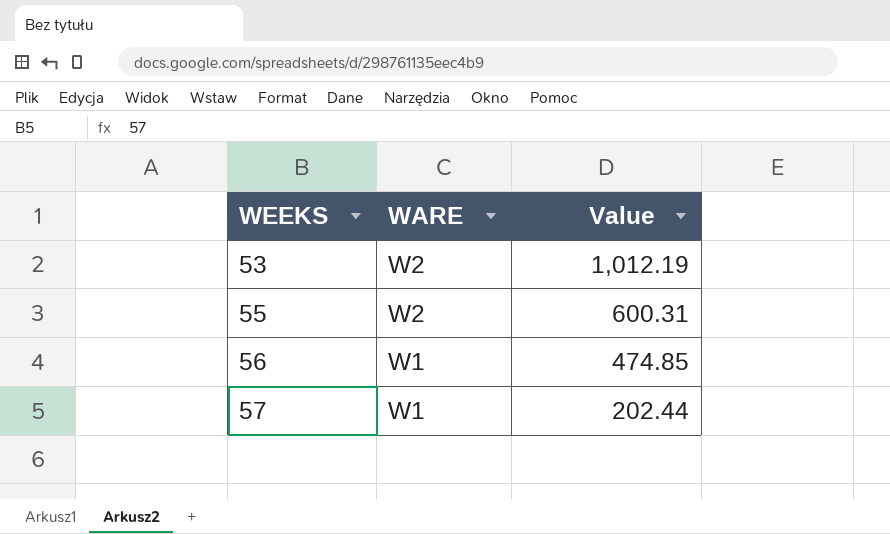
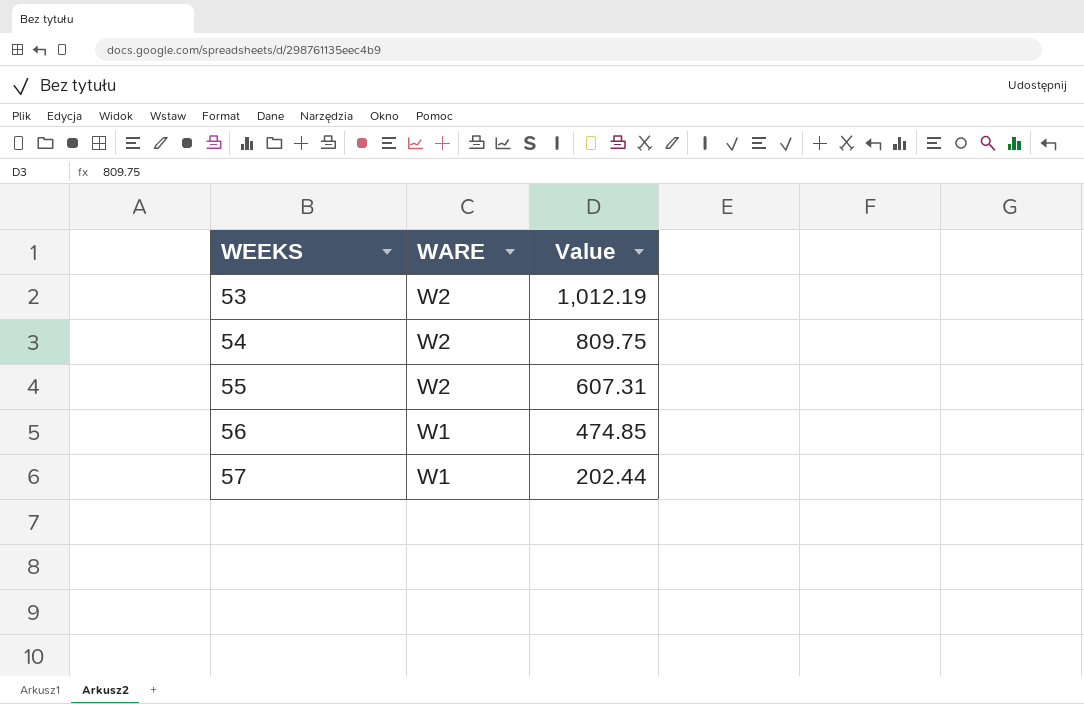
row 54: none -> W2 | 809.75
55 | Value: 600.31 -> 607.31

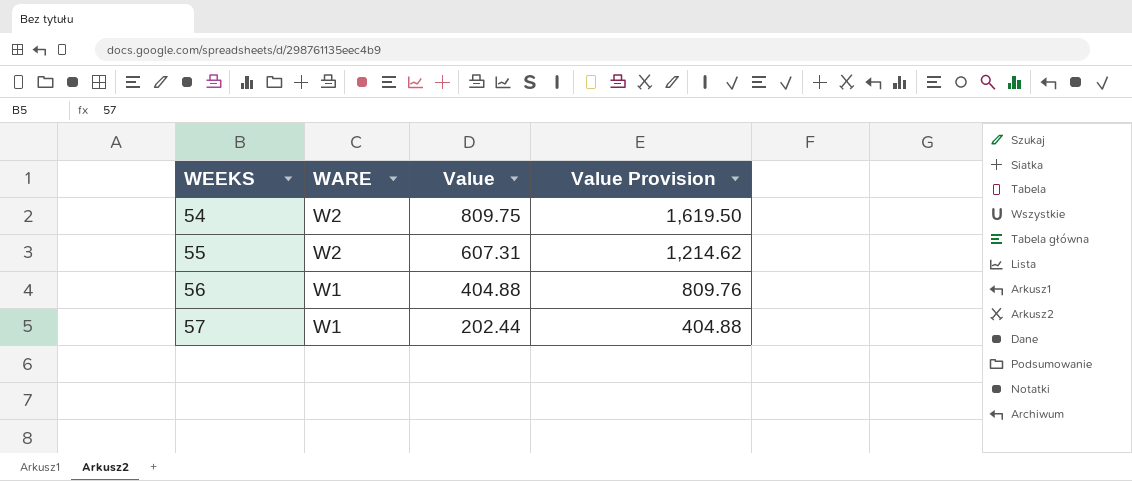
column Value Provision | formula: none -> [Value] * 2
row 53: W2 | 1,012.19 -> none
56 | Value: 474.85 -> 404.88

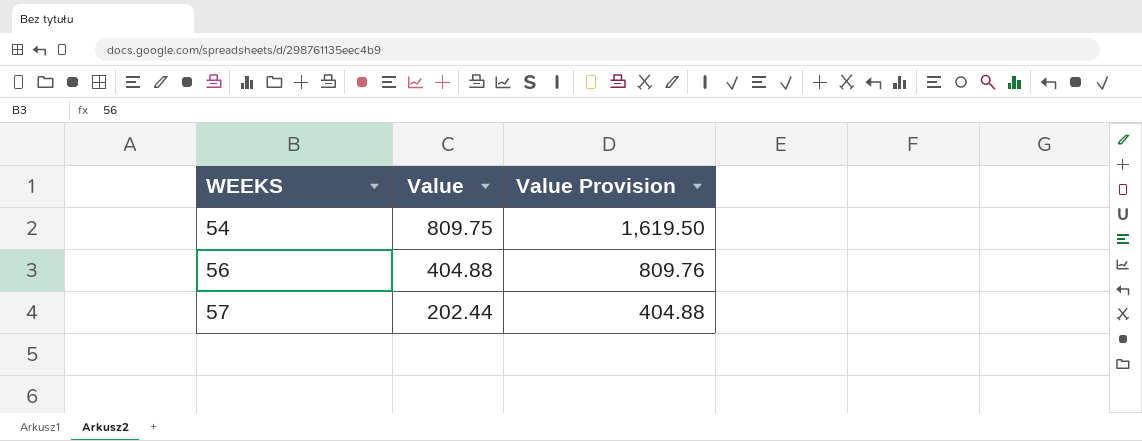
column WARE | position: 2 -> none
row 55: W2 | 607.31 | 1,214.62 -> none

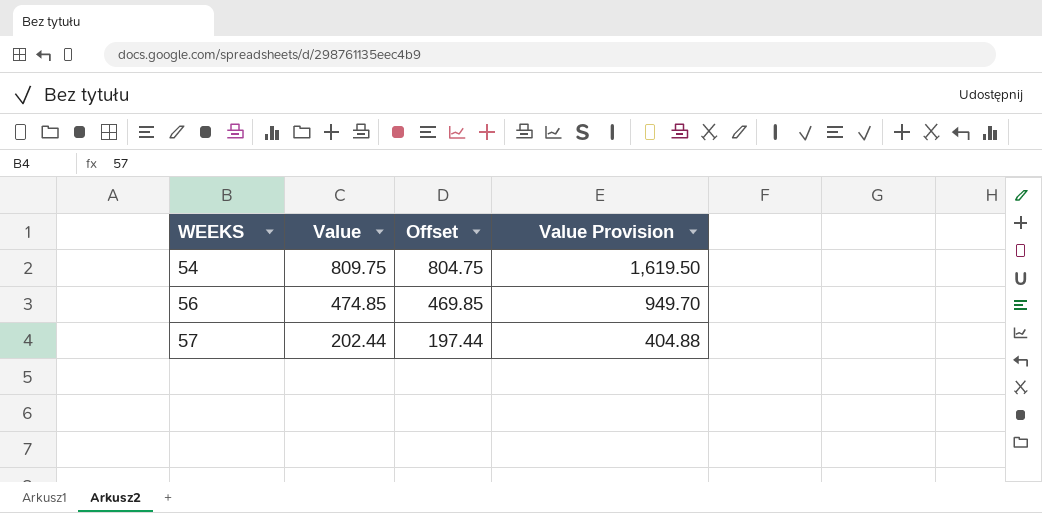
column Offset | formula: none -> [Value] - 5
56 | Value: 404.88 -> 474.85
56 | Value Provision: 809.76 -> 949.70

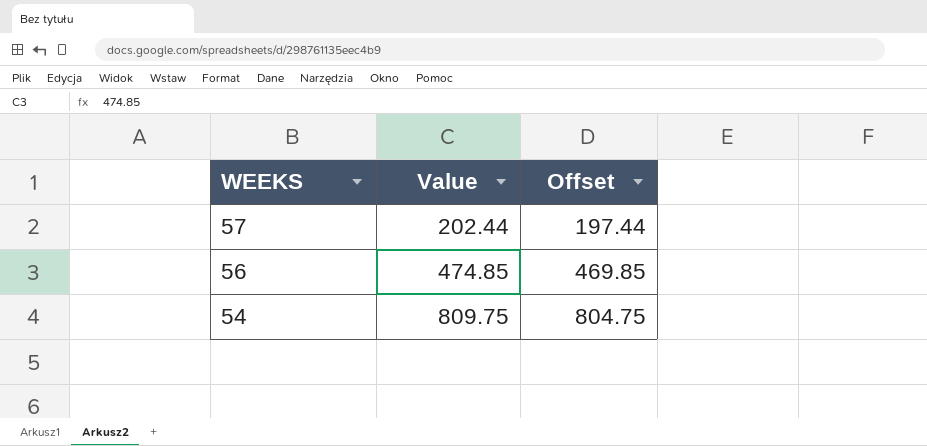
row order: WEEKS ascending -> WEEKS descending
column Value Provision | formula: [Value] * 2 -> none

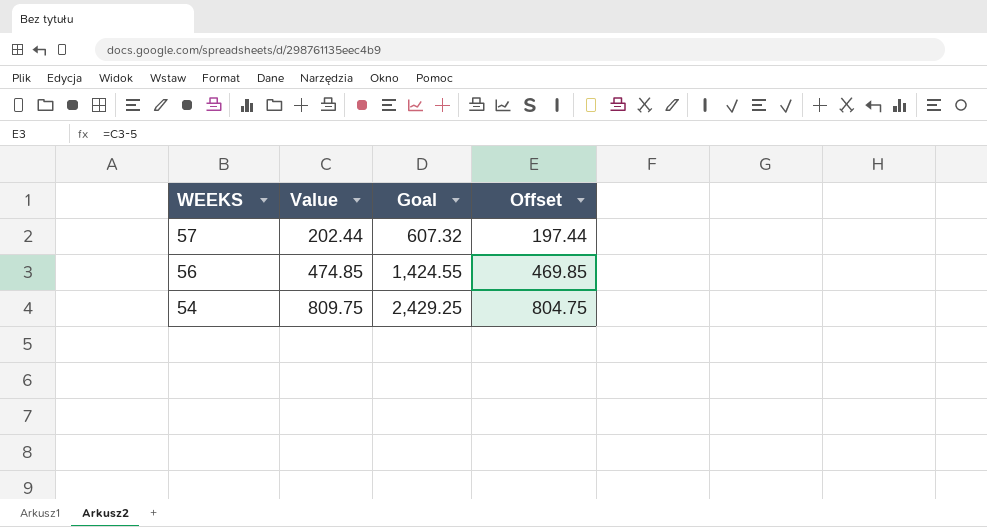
column Goal | formula: none -> [Value] * 3

